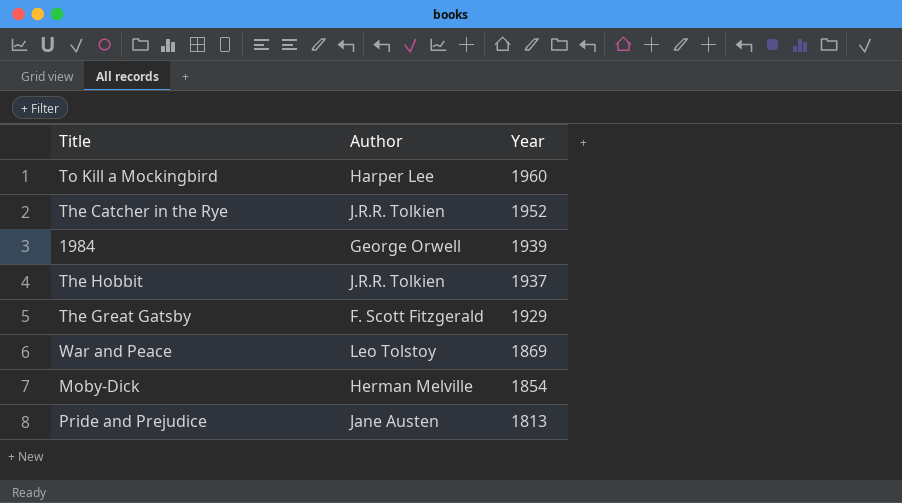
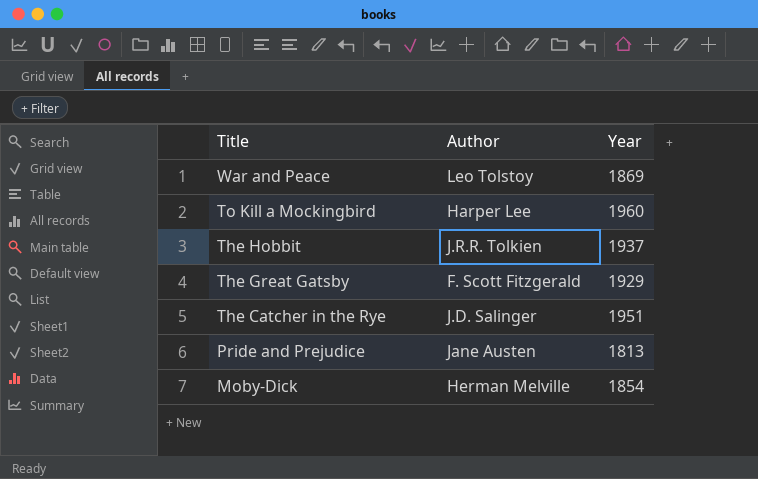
row order: Year descending -> Title descending
row 1984: George Orwell | 1939 -> none
The Catcher in the Rye | Author: J.R.R. Tolkien -> J.D. Salinger
The Catcher in the Rye | Year: 1952 -> 1951

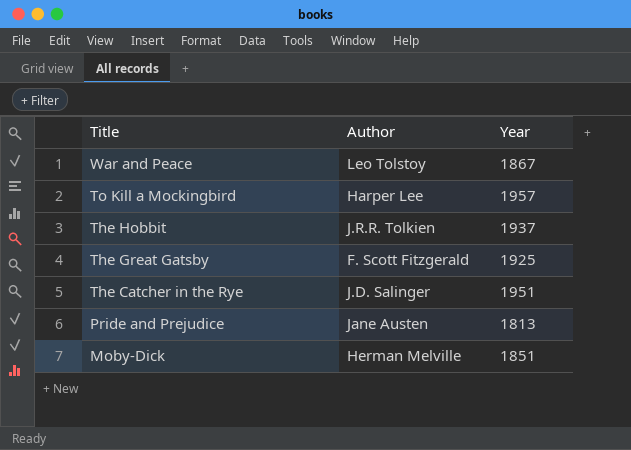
War and Peace | Year: 1869 -> 1867
To Kill a Mockingbird | Year: 1960 -> 1957
The Great Gatsby | Year: 1929 -> 1925
Moby-Dick | Year: 1854 -> 1851

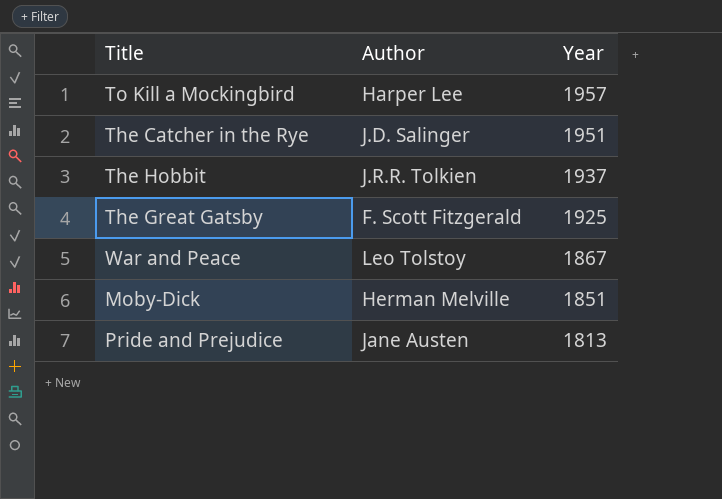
row order: Title descending -> Year descending

